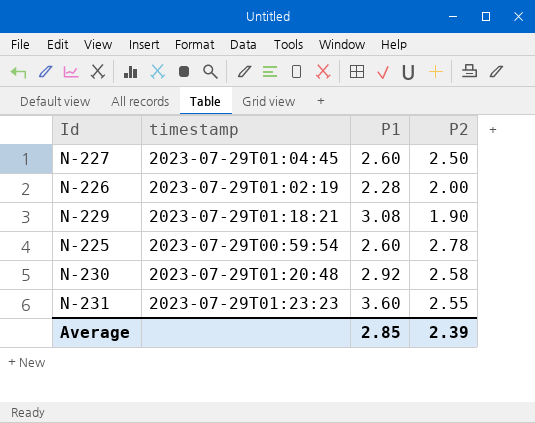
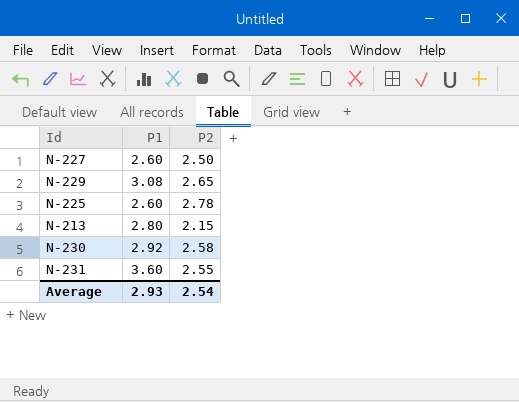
column timestamp | position: 2 -> none
row N-226: 2023-07-29T01:02:19 | 2.28 | 2.00 -> none
N-229 | P2: 1.90 -> 2.65
row N-213: none -> 2.80 | 2.15
Average | P1: 2.85 -> 2.93
Average | P2: 2.39 -> 2.54

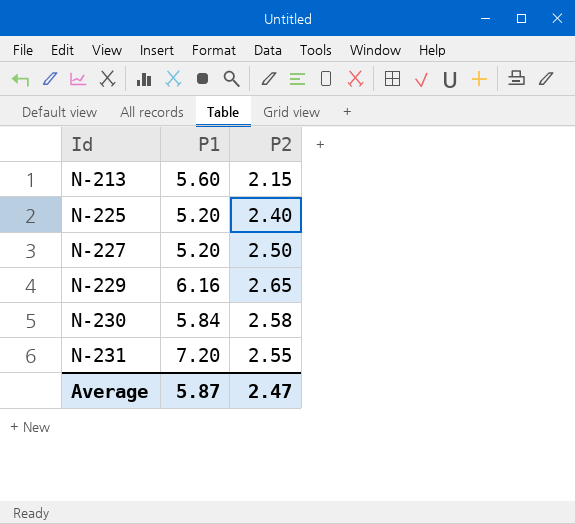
row order: none -> Id ascending
N-213 | P1: 2.80 -> 5.60
N-225 | P1: 2.60 -> 5.20
N-225 | P2: 2.78 -> 2.40
N-227 | P1: 2.60 -> 5.20
N-229 | P1: 3.08 -> 6.16
N-230 | P1: 2.92 -> 5.84
N-231 | P1: 3.60 -> 7.20
Average | P1: 2.93 -> 5.87
Average | P2: 2.54 -> 2.47

